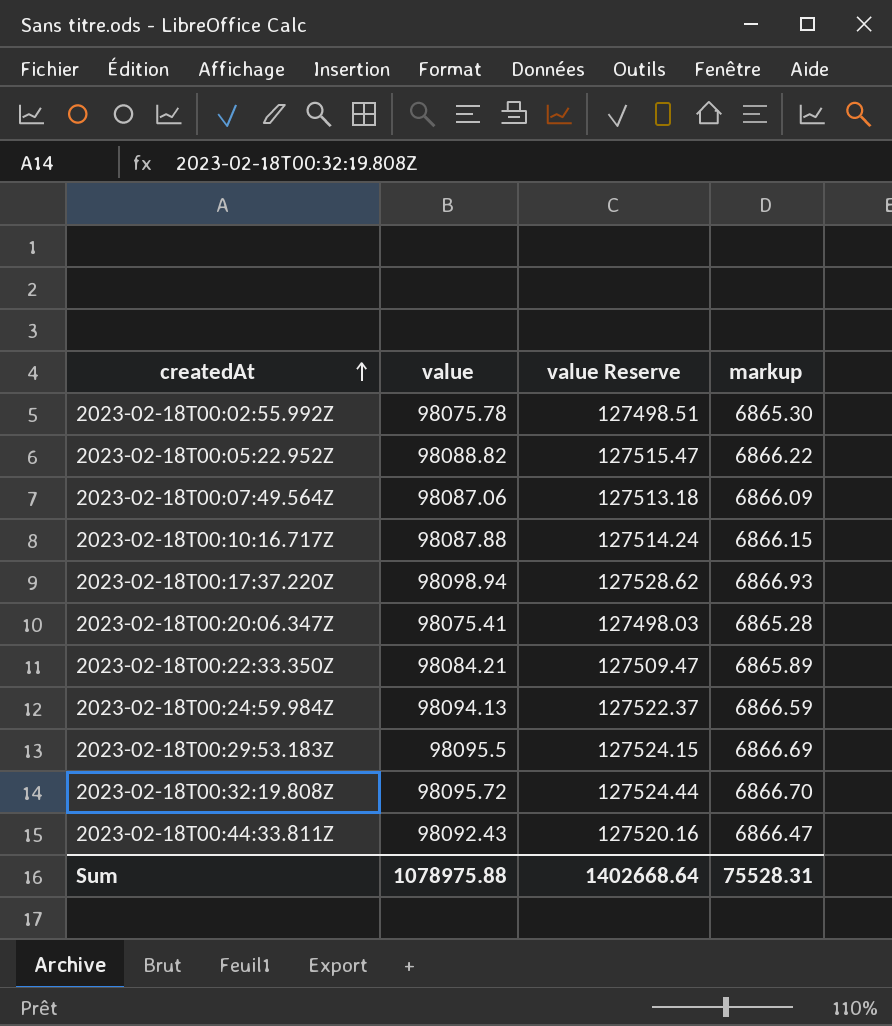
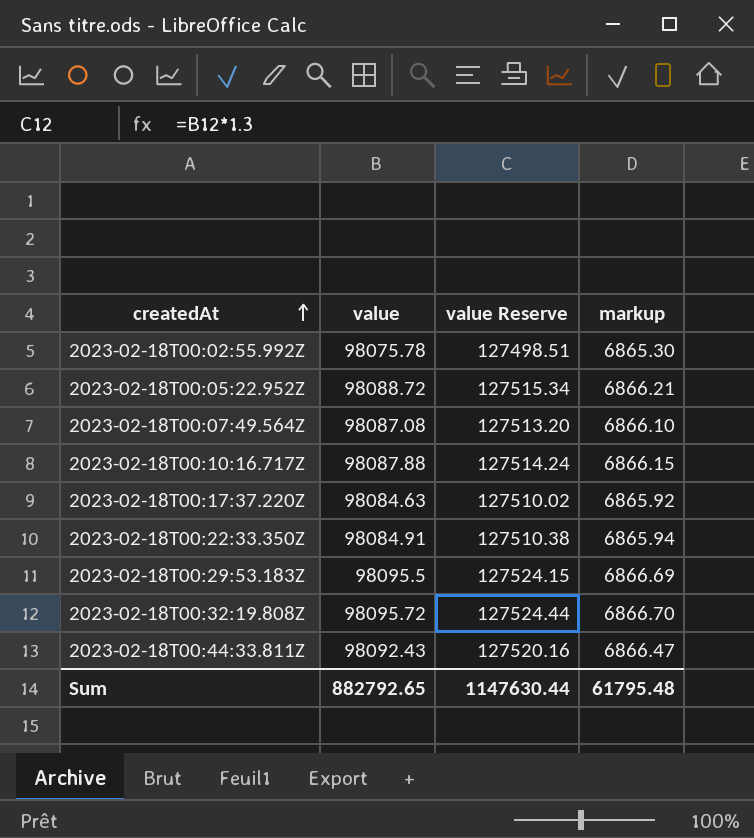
row 2023-02-18T00:20:06.347Z: 98075.41 | 127498.03 | 6865.28 -> none
row 2023-02-18T00:24:59.984Z: 98094.13 | 127522.37 | 6866.59 -> none
2023-02-18T00:05:22.952Z | value: 98088.82 -> 98088.72
2023-02-18T00:05:22.952Z | value Reserve: 127515.47 -> 127515.34
2023-02-18T00:05:22.952Z | markup: 6866.22 -> 6866.21
2023-02-18T00:07:49.564Z | value: 98087.06 -> 98087.08
2023-02-18T00:07:49.564Z | value Reserve: 127513.18 -> 127513.20
2023-02-18T00:07:49.564Z | markup: 6866.09 -> 6866.10
2023-02-18T00:17:37.220Z | value: 98098.94 -> 98084.63
2023-02-18T00:17:37.220Z | value Reserve: 127528.62 -> 127510.02
2023-02-18T00:17:37.220Z | markup: 6866.93 -> 6865.92
2023-02-18T00:22:33.350Z | value: 98084.21 -> 98084.91
2023-02-18T00:22:33.350Z | value Reserve: 127509.47 -> 127510.38
2023-02-18T00:22:33.350Z | markup: 6865.89 -> 6865.94
Sum | value: 1078975.88 -> 882792.65
Sum | value Reserve: 1402668.64 -> 1147630.44
Sum | markup: 75528.31 -> 61795.48

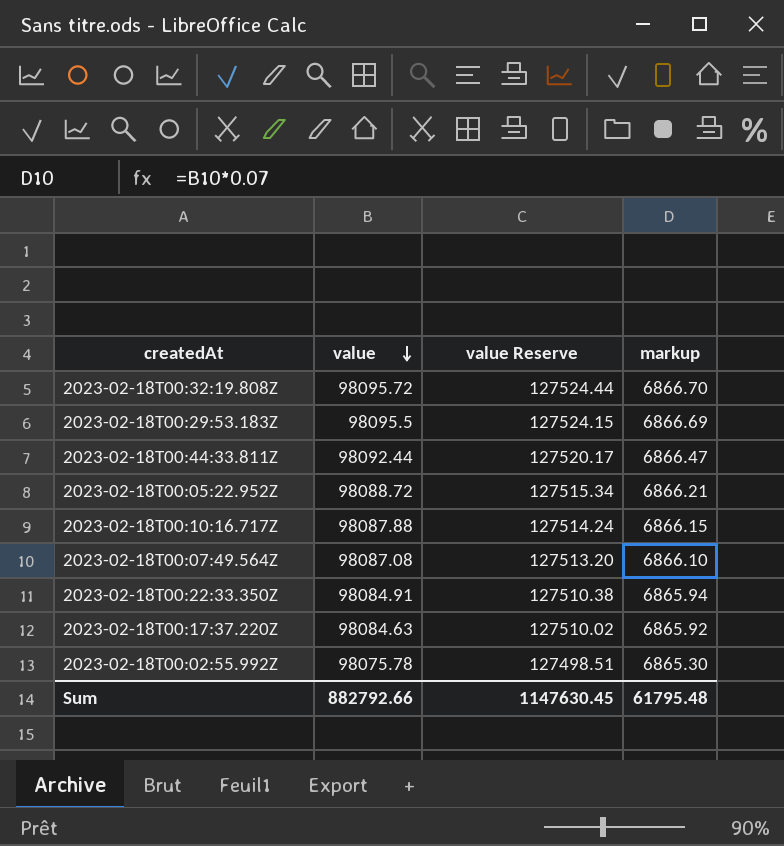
row order: createdAt ascending -> value descending
2023-02-18T00:44:33.811Z | value: 98092.43 -> 98092.44
2023-02-18T00:44:33.811Z | value Reserve: 127520.16 -> 127520.17
Sum | value: 882792.65 -> 882792.66
Sum | value Reserve: 1147630.44 -> 1147630.45

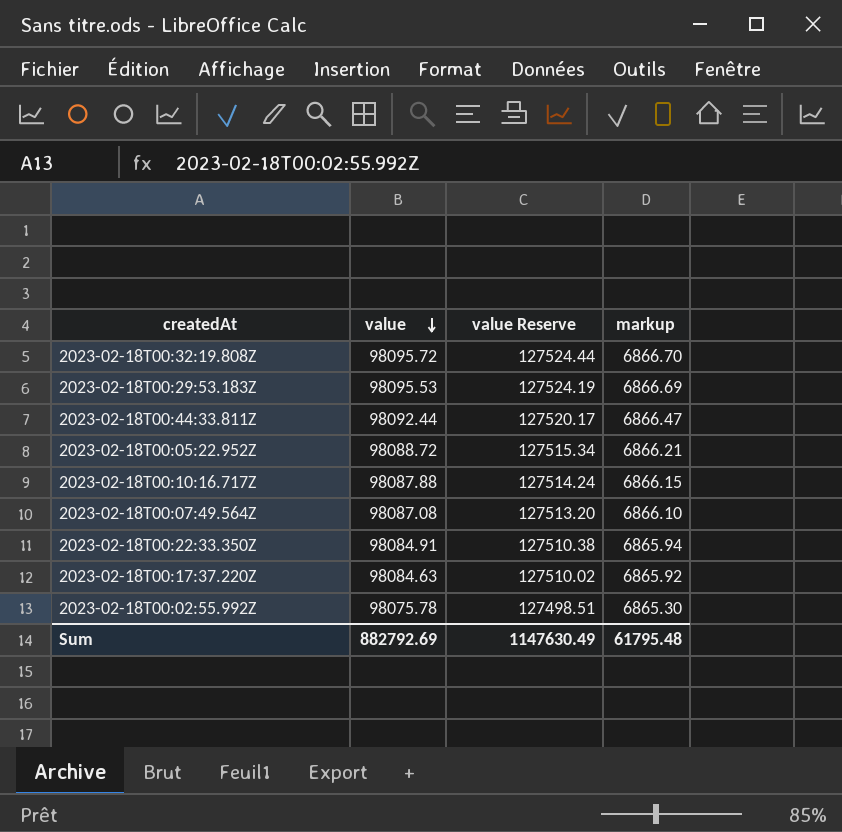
2023-02-18T00:29:53.183Z | value: 98095.5 -> 98095.53
2023-02-18T00:29:53.183Z | value Reserve: 127524.15 -> 127524.19
Sum | value: 882792.66 -> 882792.69
Sum | value Reserve: 1147630.45 -> 1147630.49

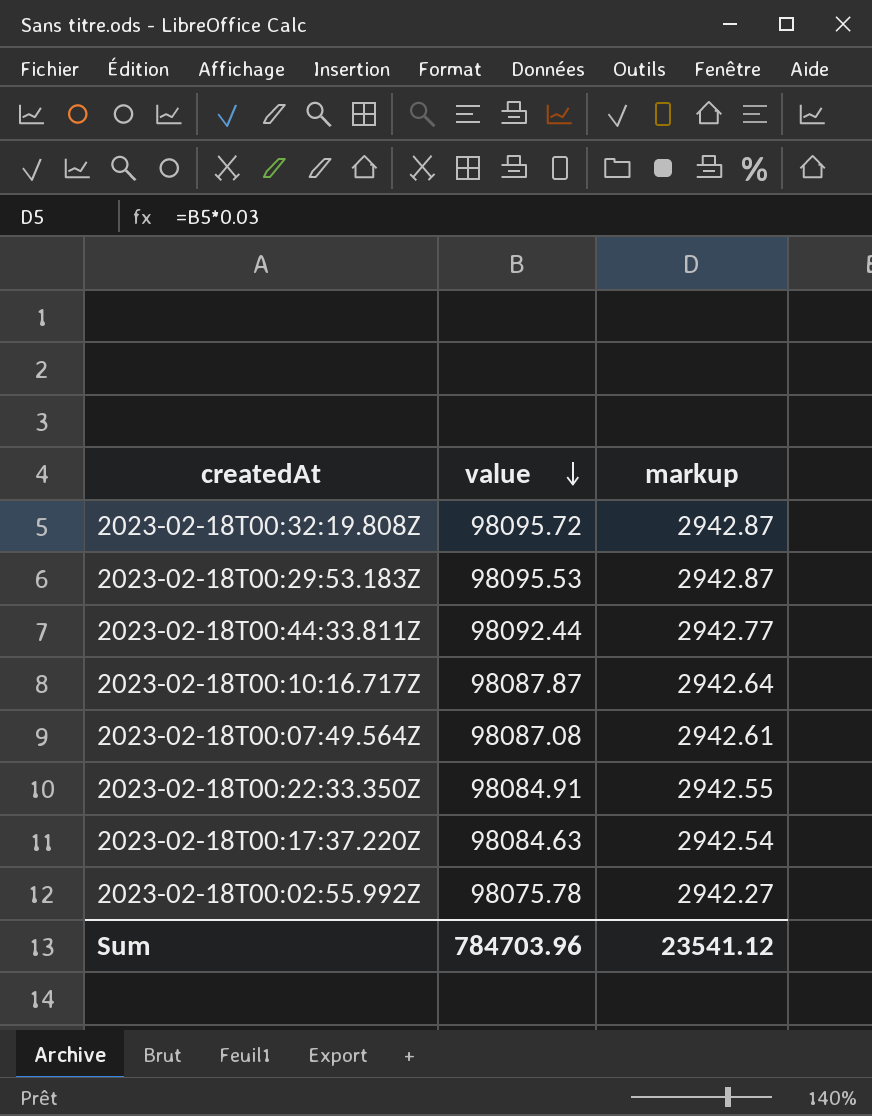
column value Reserve | formula: [value] * 1.3 -> none
column markup | formula: [value] * 0.07 -> [value] * 0.03
row 2023-02-18T00:05:22.952Z: 98088.72 | 127515.34 | 6866.21 -> none
2023-02-18T00:10:16.717Z | value: 98087.88 -> 98087.87
Sum | value: 882792.69 -> 784703.96
Sum | markup: 61795.48 -> 23541.12

